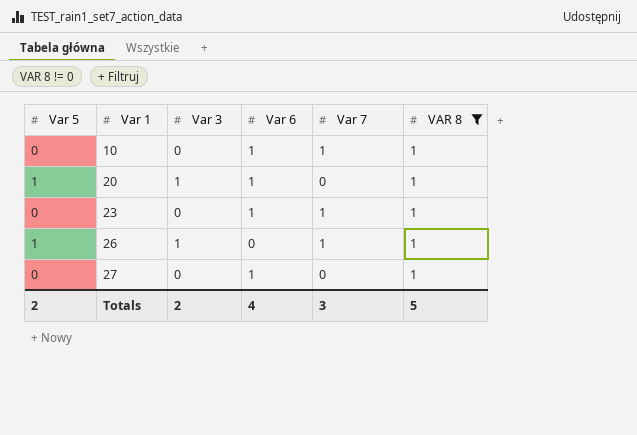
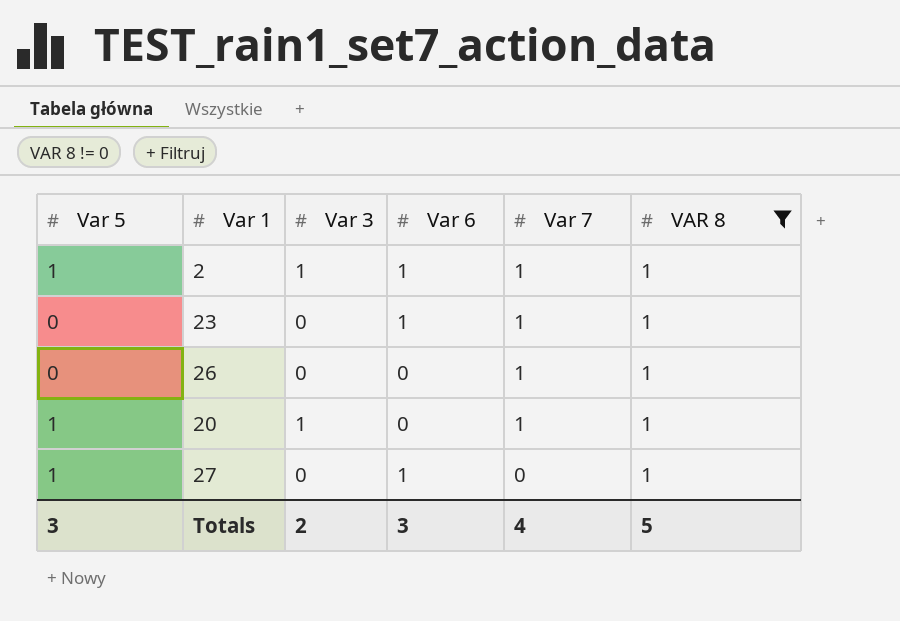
row order: Var 1 ascending -> Var 7 descending
row 10: 0 | 0 | 1 | 1 | 1 -> none
row 2: none -> 1 | 1 | 1 | 1 | 1
26 | Var 5: 1 -> 0
26 | Var 3: 1 -> 0
20 | Var 6: 1 -> 0
20 | Var 7: 0 -> 1
27 | Var 5: 0 -> 1
Totals | Var 5: 2 -> 3
Totals | Var 6: 4 -> 3
Totals | Var 7: 3 -> 4

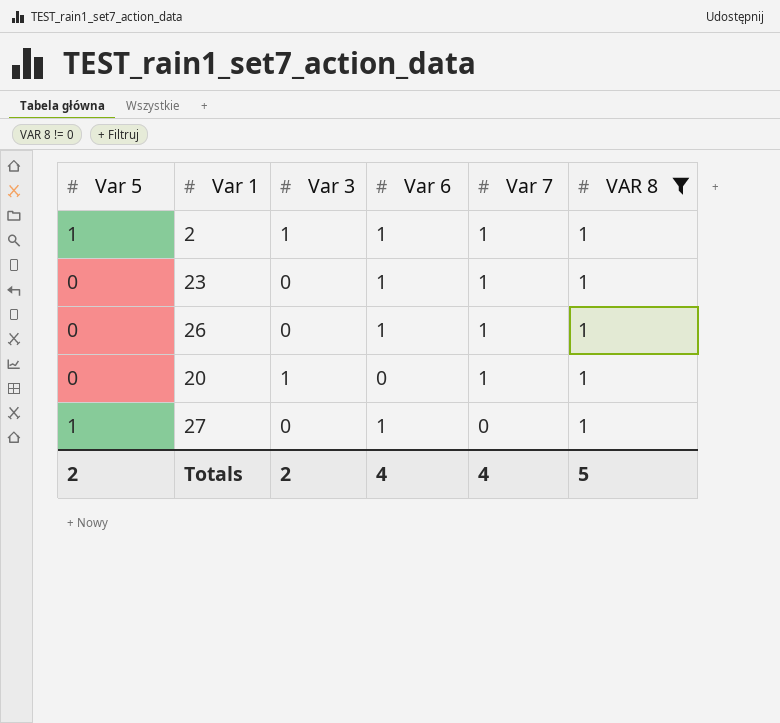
26 | Var 6: 0 -> 1
20 | Var 5: 1 -> 0
Totals | Var 5: 3 -> 2
Totals | Var 6: 3 -> 4

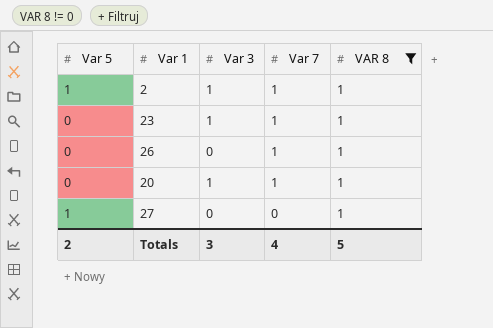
column Var 6 | position: 4 -> none
23 | Var 3: 0 -> 1
Totals | Var 3: 2 -> 3

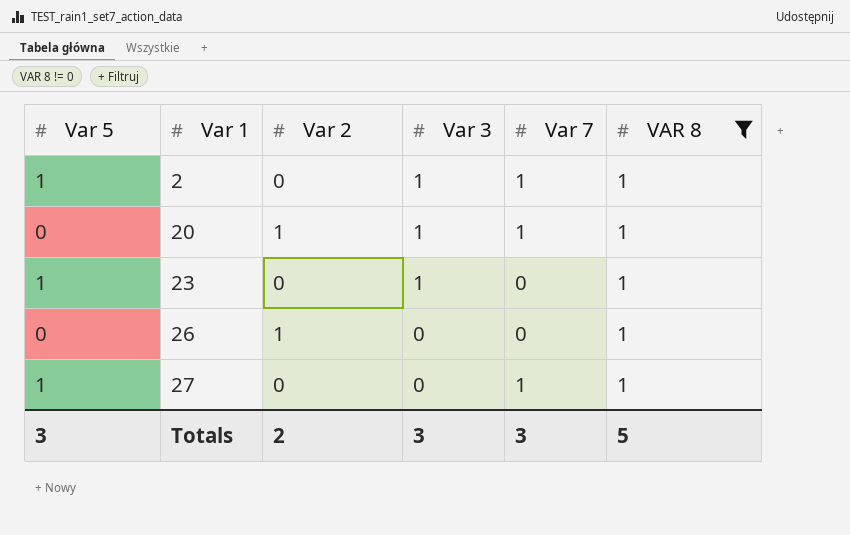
row order: Var 7 descending -> Var 1 ascending
column Var 2 | position: none -> 3
23 | Var 5: 0 -> 1
23 | Var 7: 1 -> 0
26 | Var 7: 1 -> 0
27 | Var 7: 0 -> 1
Totals | Var 5: 2 -> 3
Totals | Var 7: 4 -> 3

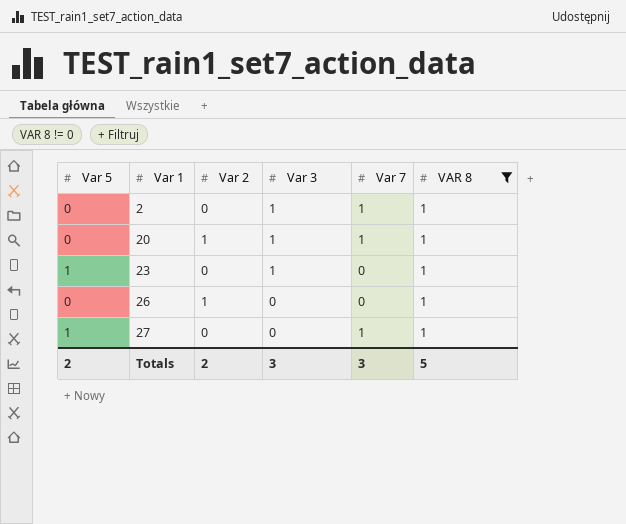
2 | Var 5: 1 -> 0
Totals | Var 5: 3 -> 2

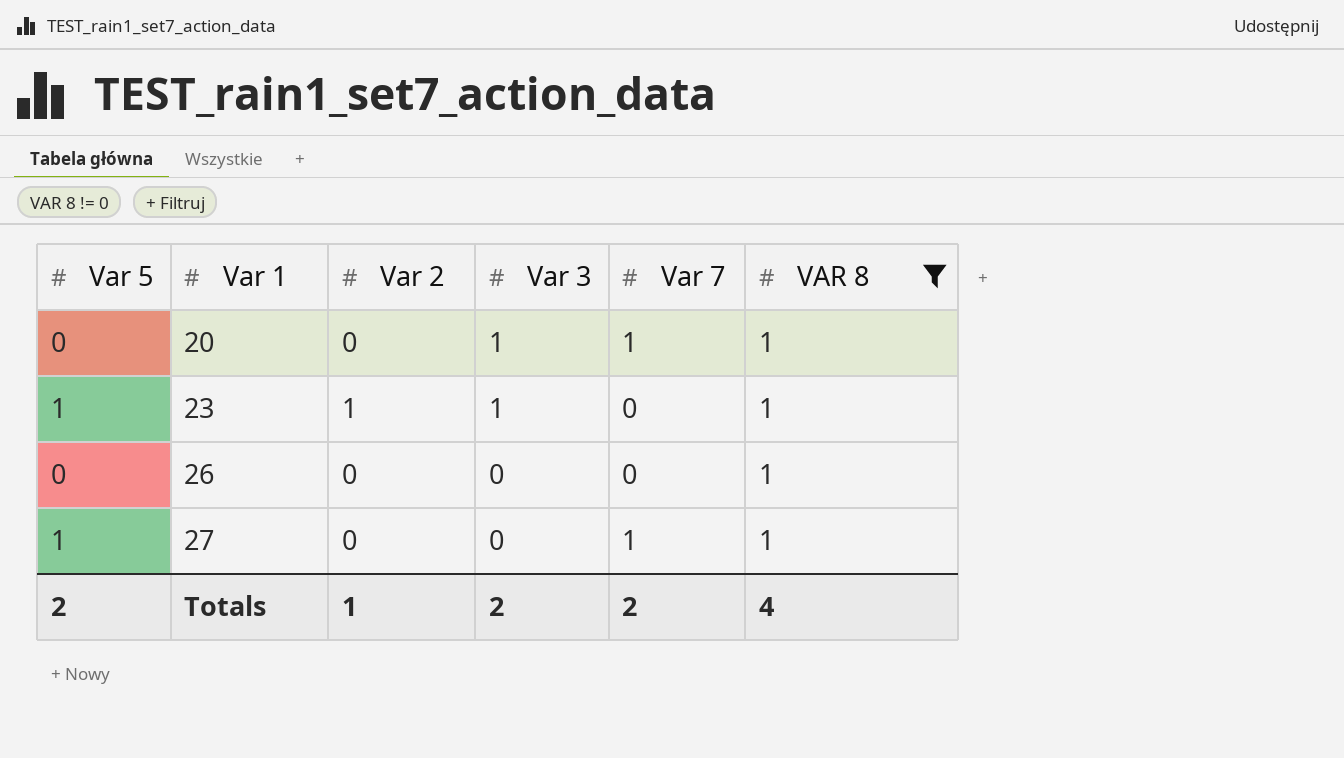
row 2: 0 | 0 | 1 | 1 | 1 -> none
20 | Var 2: 1 -> 0
23 | Var 2: 0 -> 1
26 | Var 2: 1 -> 0
Totals | Var 2: 2 -> 1
Totals | Var 3: 3 -> 2
Totals | Var 7: 3 -> 2
Totals | VAR 8: 5 -> 4

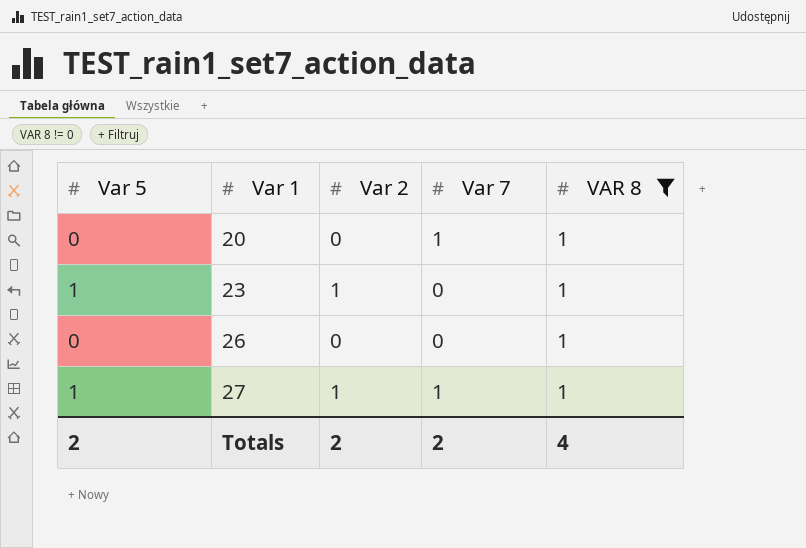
column Var 3 | position: 4 -> none
27 | Var 2: 0 -> 1
Totals | Var 2: 1 -> 2

